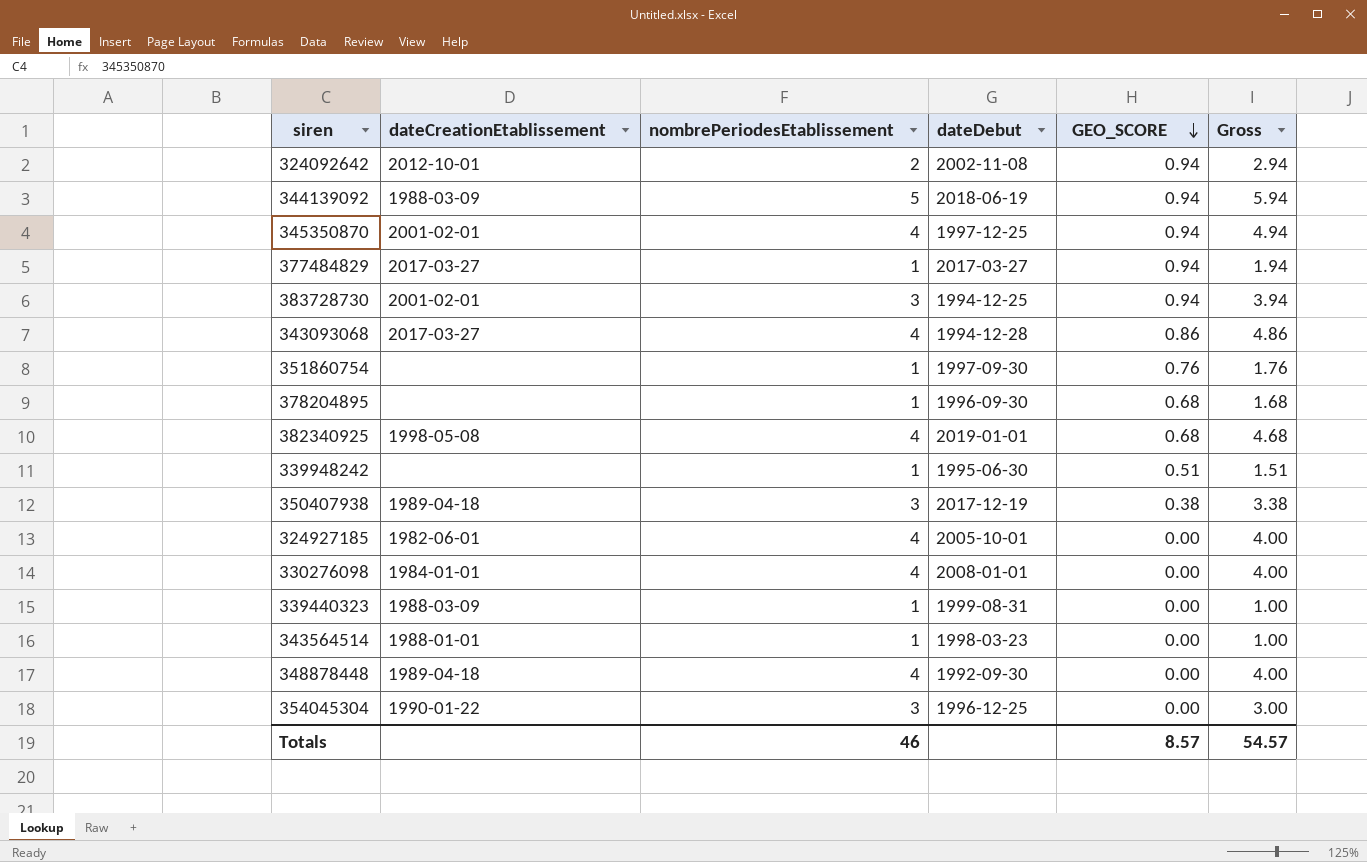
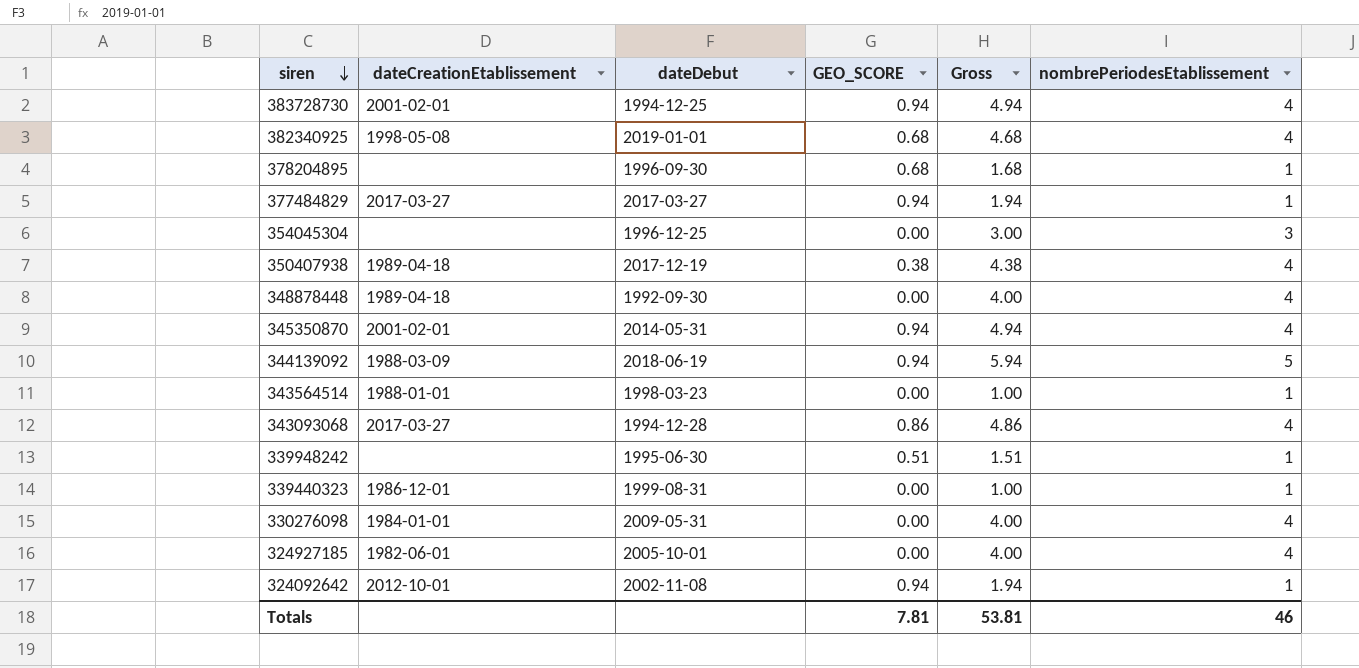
row order: GEO_SCORE descending -> siren descending
column nombrePeriodesEtablissement | position: 3 -> 6
row 351860754: none | 1 | 1997-09-30 | 0.76 | 1.76 -> none
383728730 | Gross: 3.94 -> 4.94
383728730 | nombrePeriodesEtablissement: 3 -> 4
354045304 | dateCreationEtablissement: 1990-01-22 -> none
350407938 | Gross: 3.38 -> 4.38
350407938 | nombrePeriodesEtablissement: 3 -> 4
345350870 | dateDebut: 1997-12-25 -> 2014-05-31
339440323 | dateCreationEtablissement: 1988-03-09 -> 1986-12-01
330276098 | dateDebut: 2008-01-01 -> 2009-05-31
324092642 | Gross: 2.94 -> 1.94
324092642 | nombrePeriodesEtablissement: 2 -> 1
Totals | GEO_SCORE: 8.57 -> 7.81
Totals | Gross: 54.57 -> 53.81

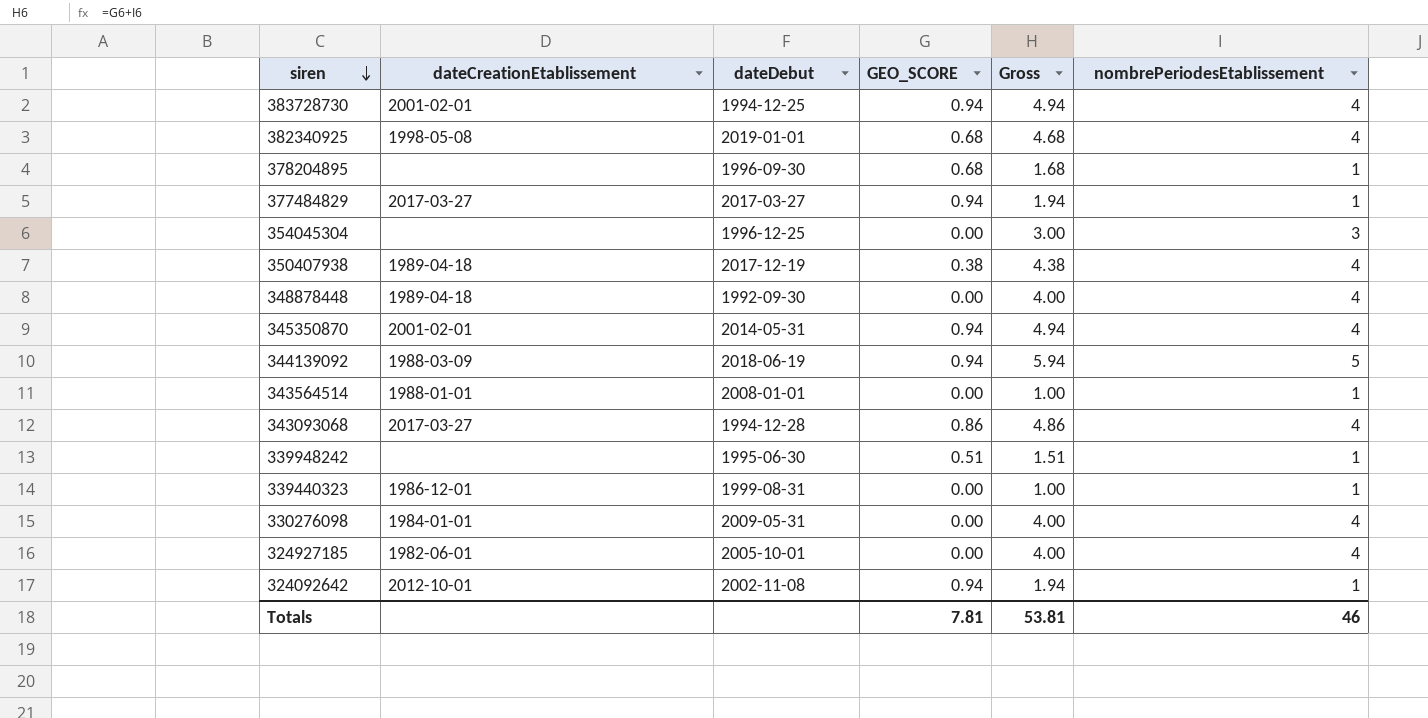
343564514 | dateDebut: 1998-03-23 -> 2008-01-01

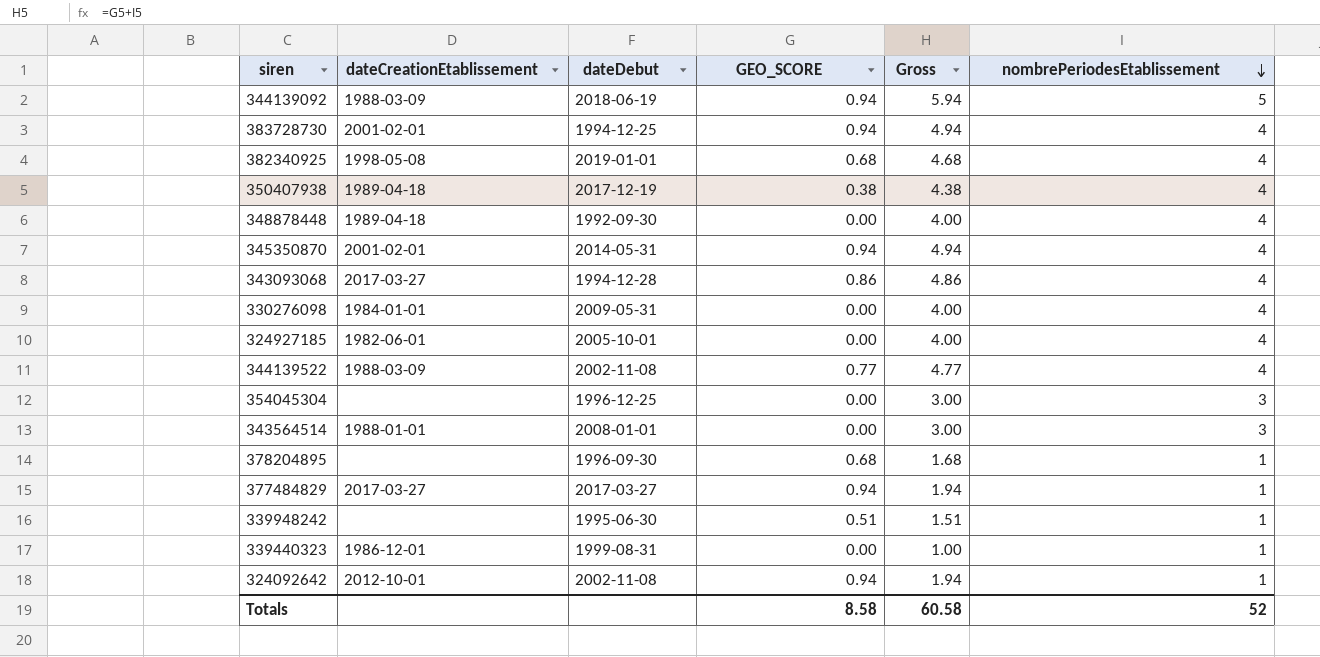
row order: siren descending -> nombrePeriodesEtablissement descending
row 344139522: none -> 1988-03-09 | 2002-11-08 | 0.77 | 4.77 | 4
343564514 | Gross: 1.00 -> 3.00
343564514 | nombrePeriodesEtablissement: 1 -> 3
Totals | GEO_SCORE: 7.81 -> 8.58
Totals | Gross: 53.81 -> 60.58
Totals | nombrePeriodesEtablissement: 46 -> 52

